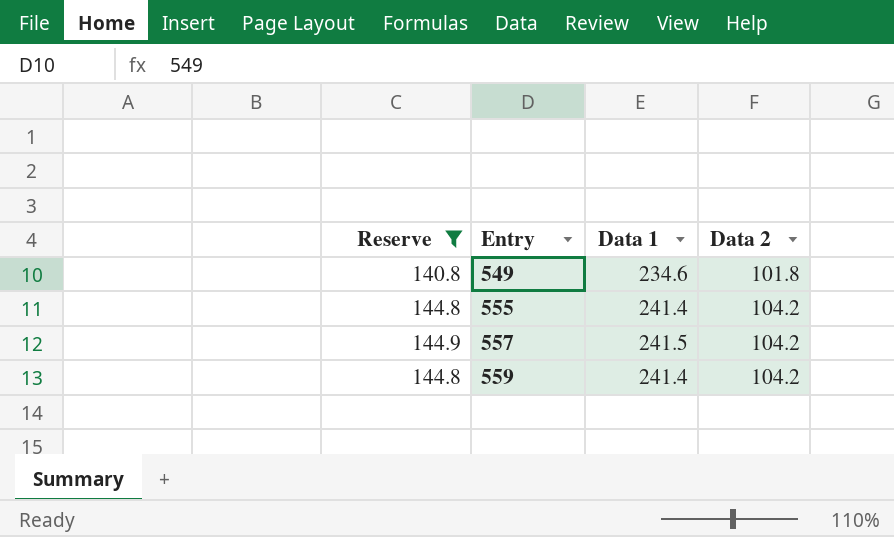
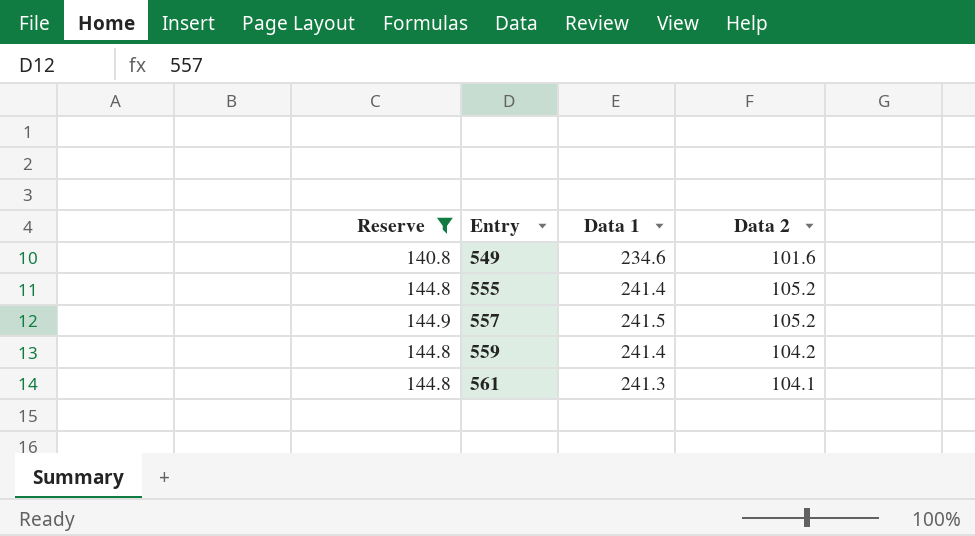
549 | Data 2: 101.8 -> 101.6
555 | Data 2: 104.2 -> 105.2
557 | Data 2: 104.2 -> 105.2
row 561: none -> 144.8 | 241.3 | 104.1

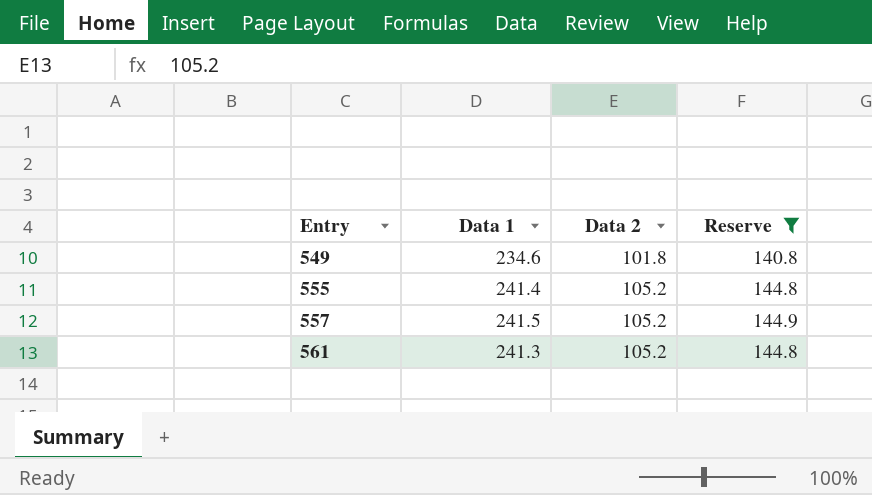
column Reserve | position: 1 -> 4
row 559: 144.8 | 241.4 | 104.2 -> none
549 | Data 2: 101.6 -> 101.8
561 | Data 2: 104.1 -> 105.2

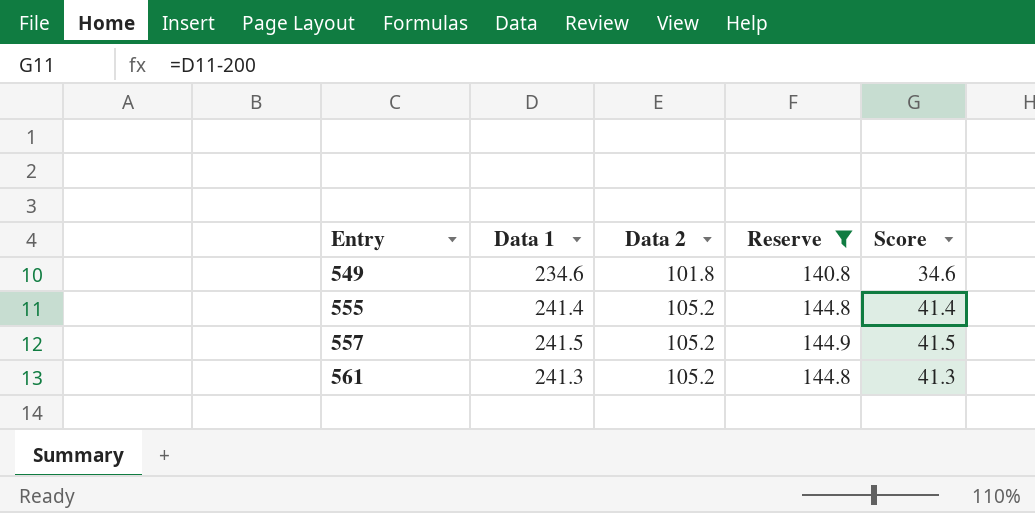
column Score | formula: none -> [Data 1] - 200

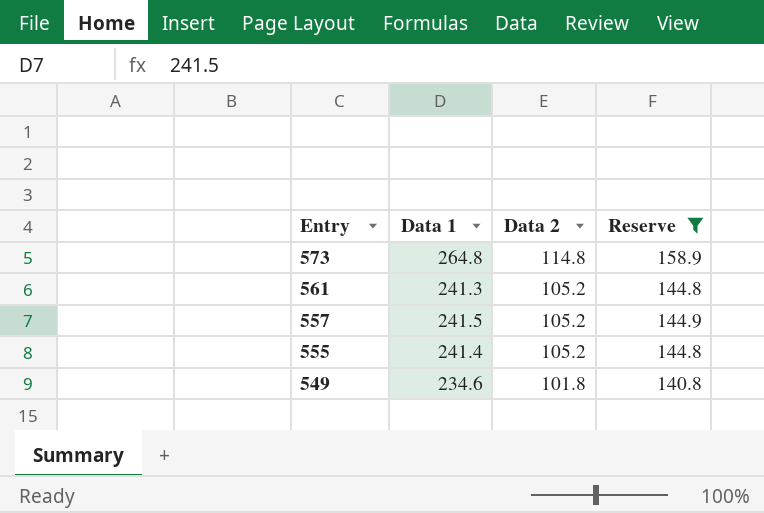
row order: Entry ascending -> Entry descending
column Score | formula: [Data 1] - 200 -> none
row 573: none -> 264.8 | 114.8 | 158.9

